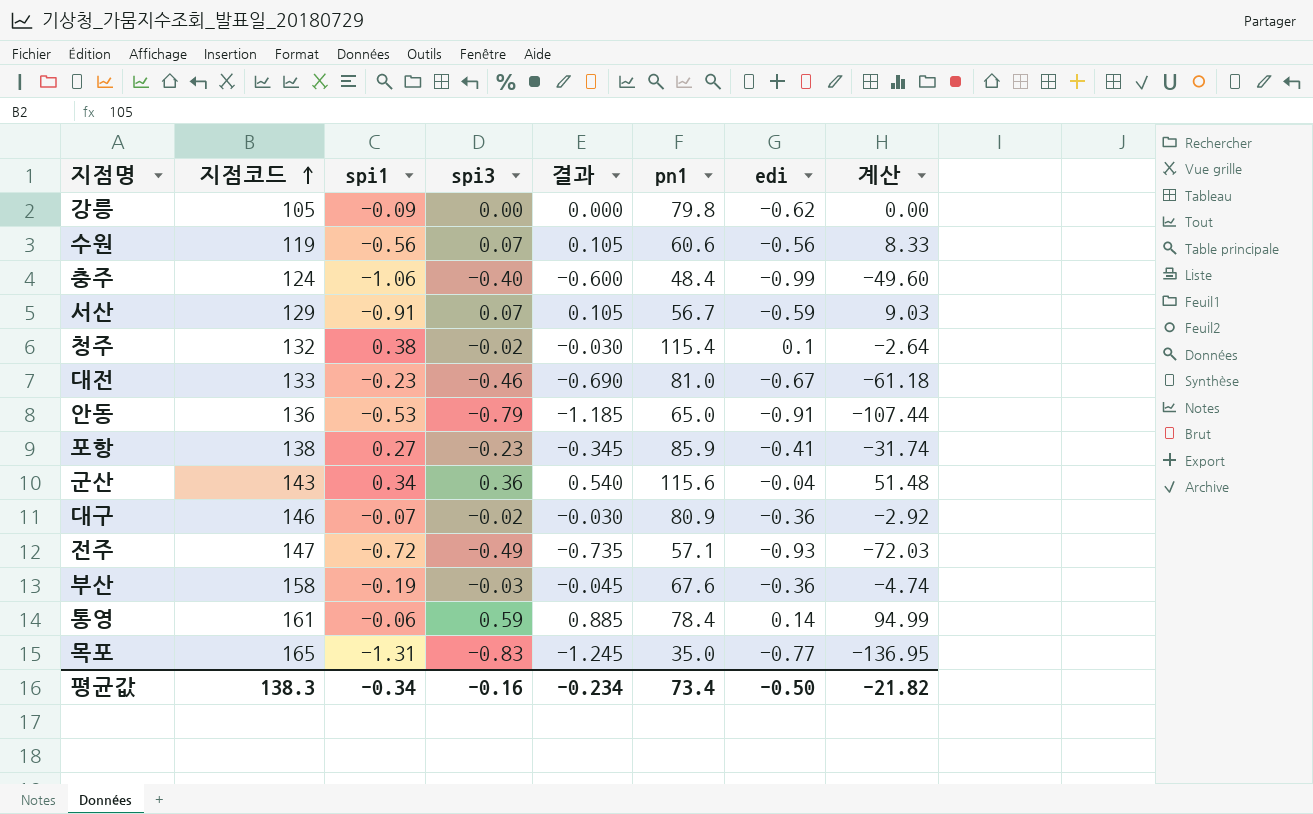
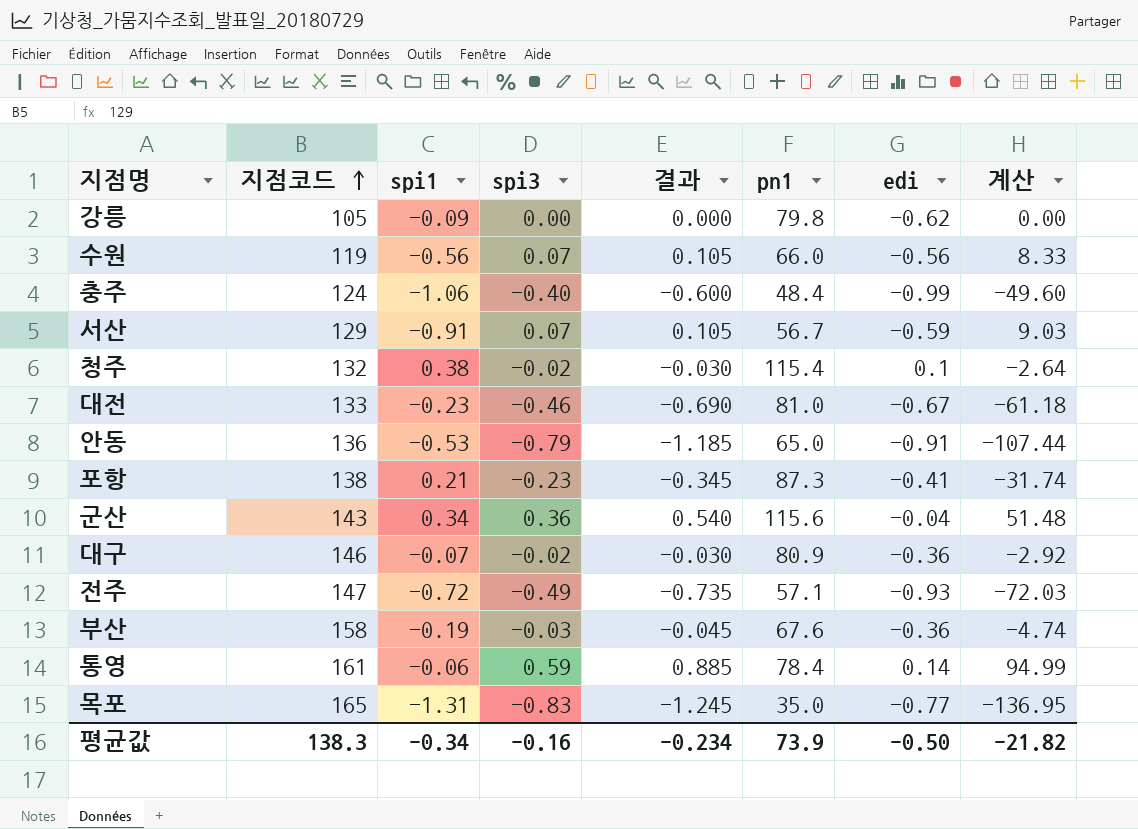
수원 | pn1: 60.6 -> 66.0
포항 | spi1: 0.27 -> 0.21
포항 | pn1: 85.9 -> 87.3
평균값 | pn1: 73.4 -> 73.9

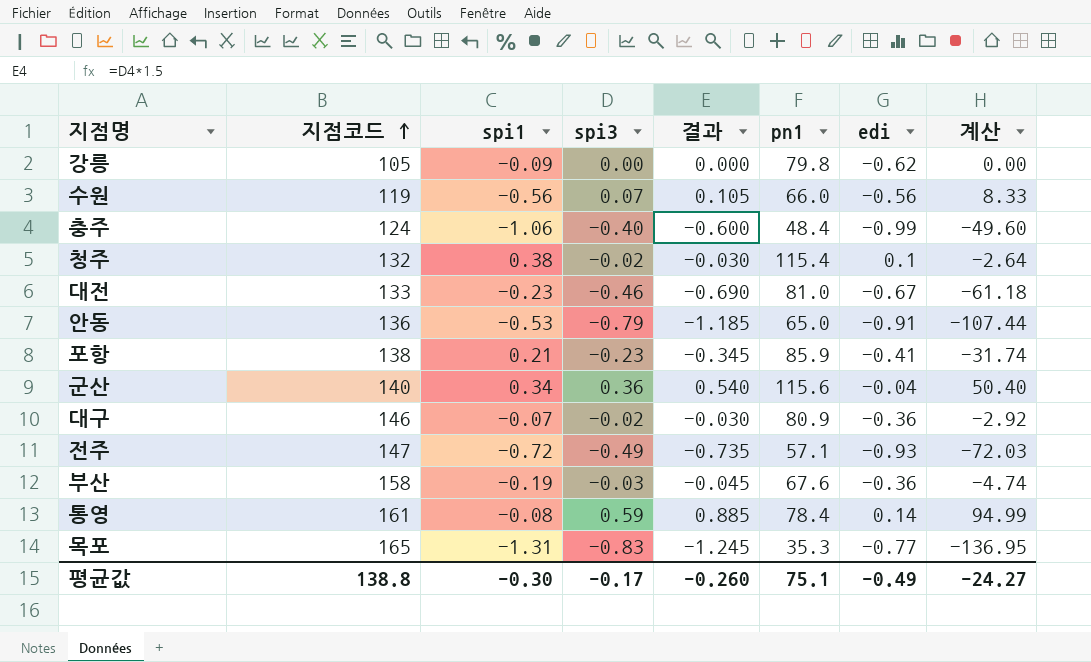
row 서산: 129 | -0.91 | 0.07 | 0.105 | 56.7 | -0.59 | 9.03 -> none
포항 | pn1: 87.3 -> 85.9
군산 | 지점코드: 143 -> 140
군산 | 계산: 51.48 -> 50.40
통영 | spi1: -0.06 -> -0.08
목포 | pn1: 35.0 -> 35.3
평균값 | 지점코드: 138.3 -> 138.8
평균값 | spi1: -0.34 -> -0.30
평균값 | spi3: -0.16 -> -0.17
평균값 | 결과: -0.234 -> -0.260
평균값 | pn1: 73.9 -> 75.1
평균값 | edi: -0.50 -> -0.49
평균값 | 계산: -21.82 -> -24.27

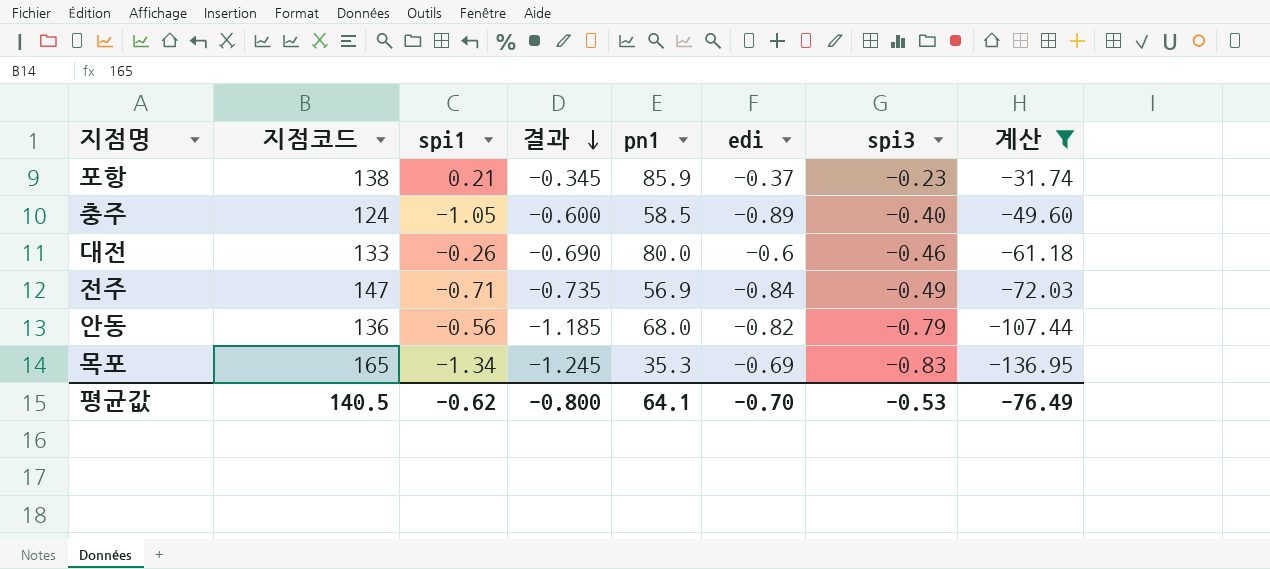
filter: none -> 계산 <= -31.74
row order: 지점코드 ascending -> 결과 descending
column spi3 | position: 4 -> 7
포항 | edi: -0.41 -> -0.37
충주 | spi1: -1.06 -> -1.05
충주 | pn1: 48.4 -> 58.5
충주 | edi: -0.99 -> -0.89
대전 | spi1: -0.23 -> -0.26
대전 | pn1: 81.0 -> 80.0
대전 | edi: -0.67 -> -0.6
전주 | spi1: -0.72 -> -0.71
전주 | pn1: 57.1 -> 56.9
전주 | edi: -0.93 -> -0.84
안동 | spi1: -0.53 -> -0.56
안동 | pn1: 65.0 -> 68.0
안동 | edi: -0.91 -> -0.82
목포 | spi1: -1.31 -> -1.34
목포 | edi: -0.77 -> -0.69
평균값 | 지점코드: 138.8 -> 140.5
평균값 | spi1: -0.30 -> -0.62
평균값 | 결과: -0.260 -> -0.800
평균값 | pn1: 75.1 -> 64.1
평균값 | edi: -0.49 -> -0.70
평균값 | spi3: -0.17 -> -0.53
평균값 | 계산: -24.27 -> -76.49

